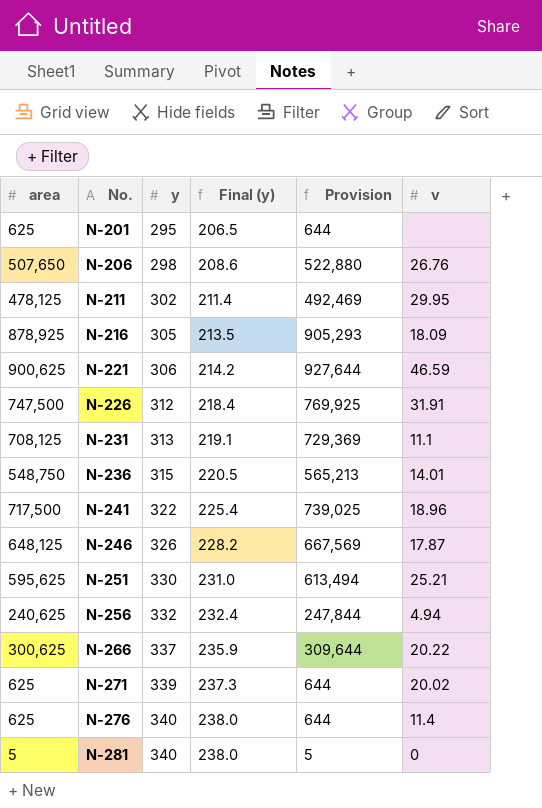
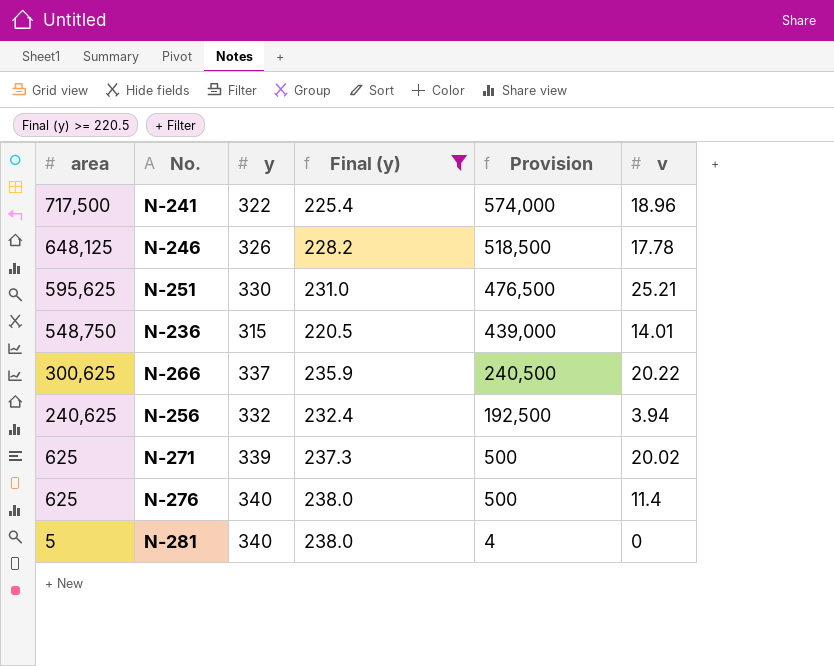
filter: none -> Final (y) >= 220.5
row order: No. ascending -> area descending
column Provision | formula: [area] * 1.03 -> [area] * 0.8
N-246 | v: 17.87 -> 17.78
N-256 | v: 4.94 -> 3.94

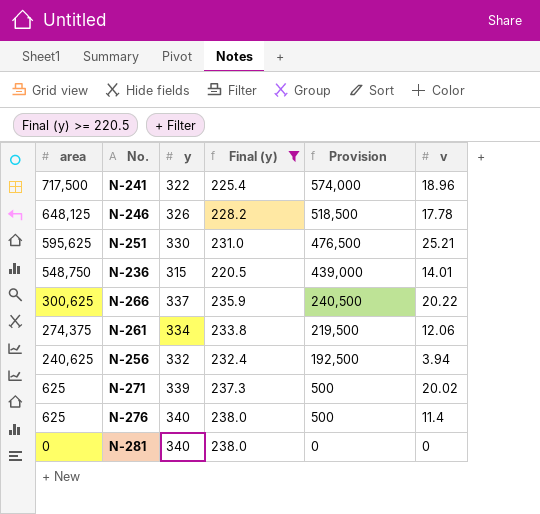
row N-261: none -> 274,375 | 334 | 233.8 | 219,500 | 12.06
N-281 | area: 5 -> 0
N-281 | Provision: 4 -> 0

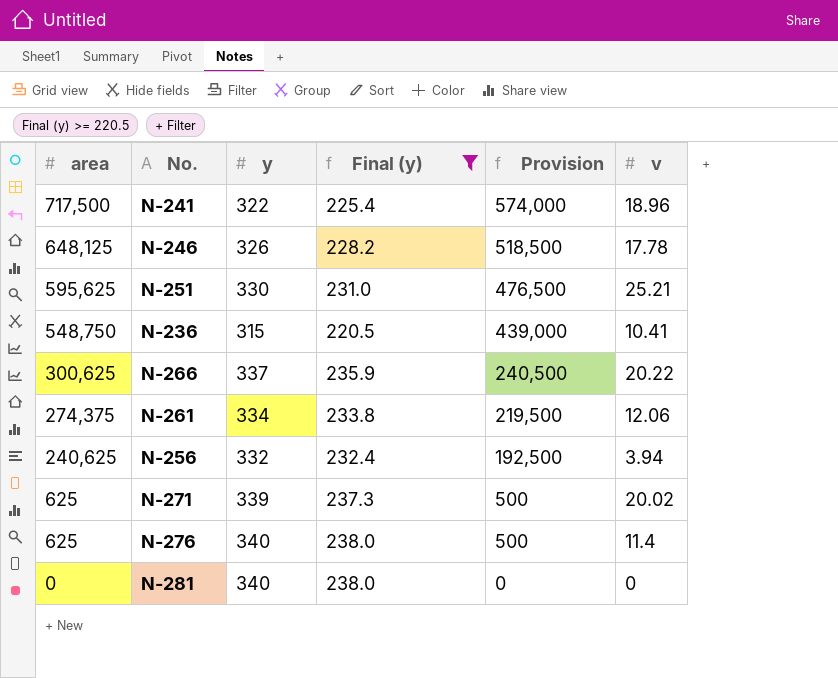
N-236 | v: 14.01 -> 10.41

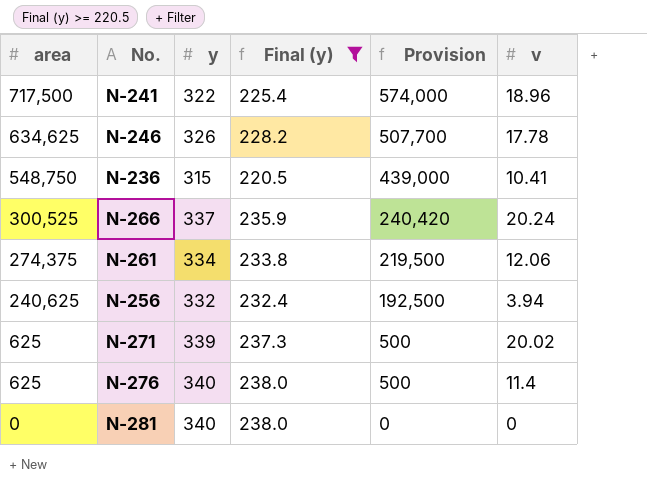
row N-251: 595,625 | 330 | 231.0 | 476,500 | 25.21 -> none
N-246 | area: 648,125 -> 634,625
N-246 | Provision: 518,500 -> 507,700
N-266 | area: 300,625 -> 300,525
N-266 | Provision: 240,500 -> 240,420
N-266 | v: 20.22 -> 20.24

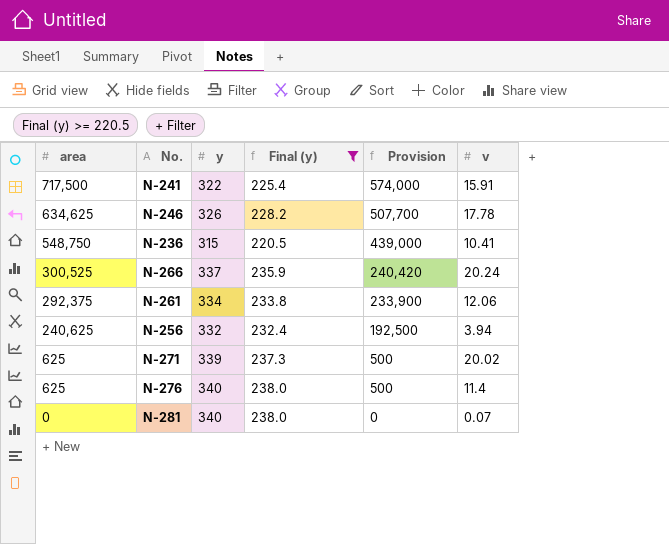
N-241 | v: 18.96 -> 15.91
N-261 | area: 274,375 -> 292,375
N-261 | Provision: 219,500 -> 233,900
N-281 | v: 0 -> 0.07

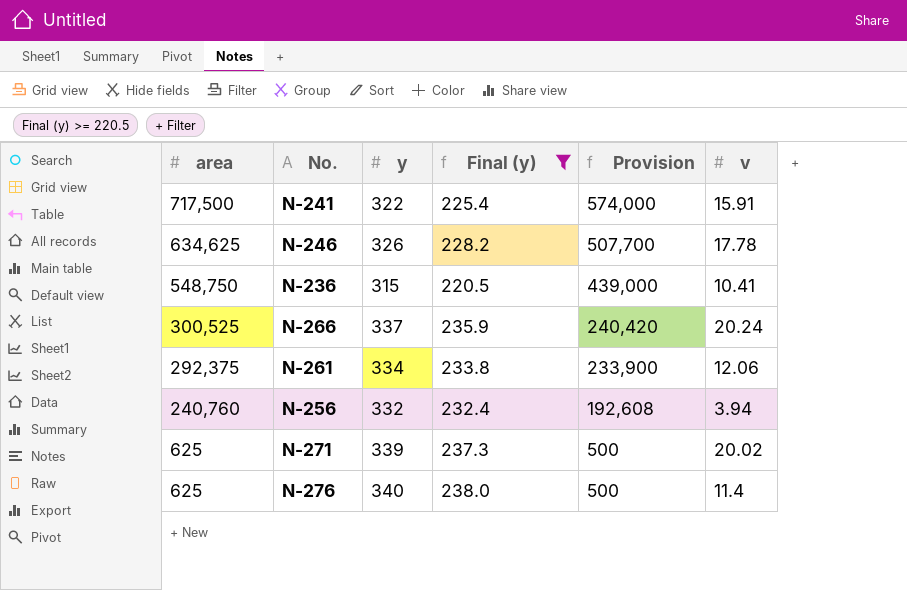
row N-281: 0 | 340 | 238.0 | 0 | 0.07 -> none
N-256 | area: 240,625 -> 240,760
N-256 | Provision: 192,500 -> 192,608

